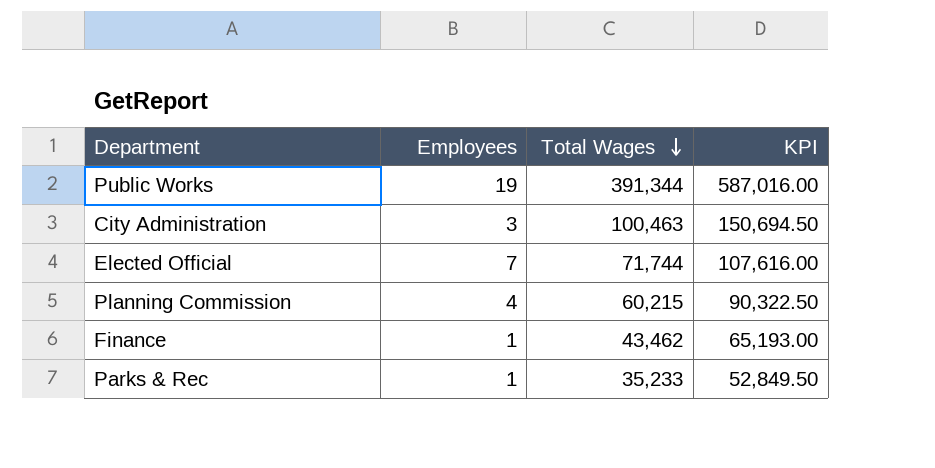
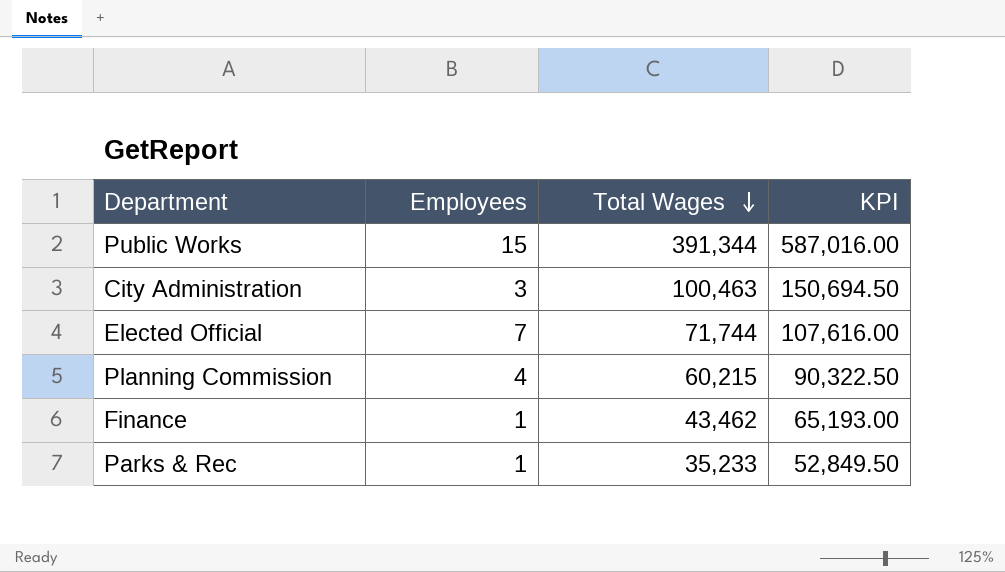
Public Works | Employees: 19 -> 15

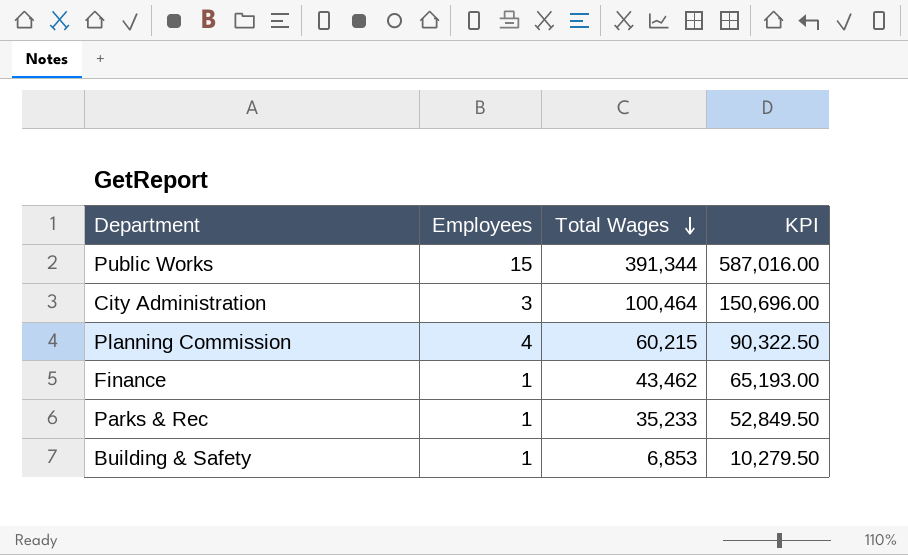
row Elected Official: 7 | 71,744 | 107,616.00 -> none
City Administration | Total Wages: 100,463 -> 100,464
City Administration | KPI: 150,694.50 -> 150,696.00
row Building & Safety: none -> 1 | 6,853 | 10,279.50

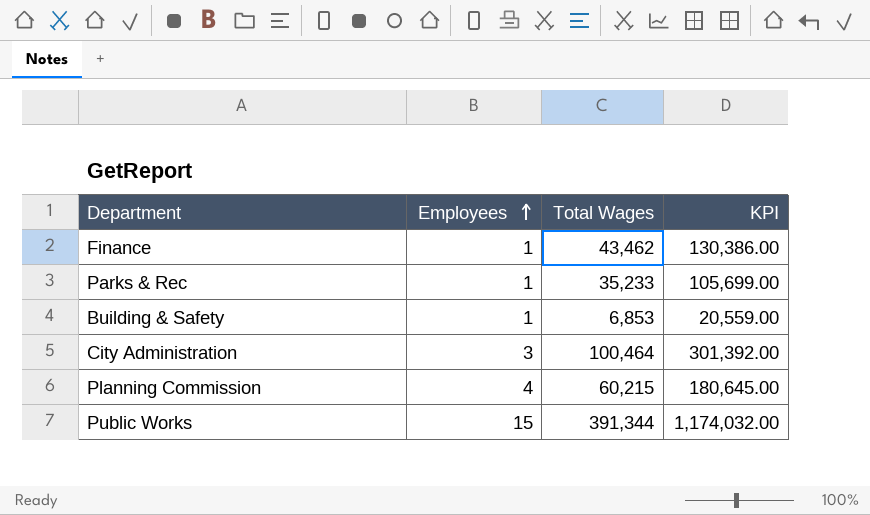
row order: Total Wages descending -> Employees ascending
column KPI | formula: [Total Wages] * 1.5 -> [Total Wages] * 3

